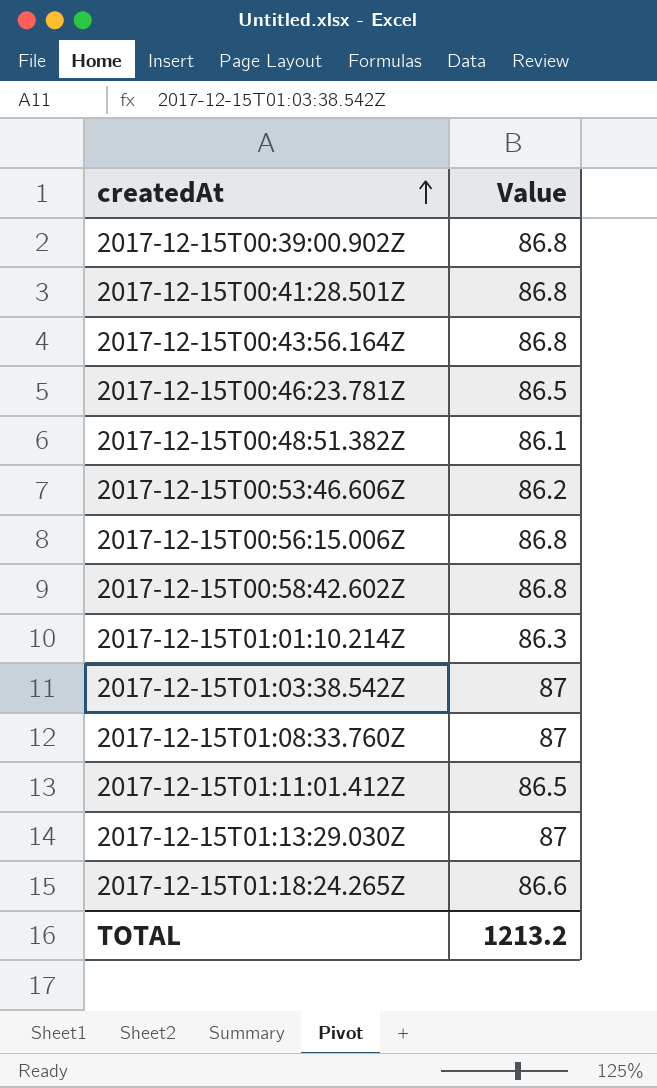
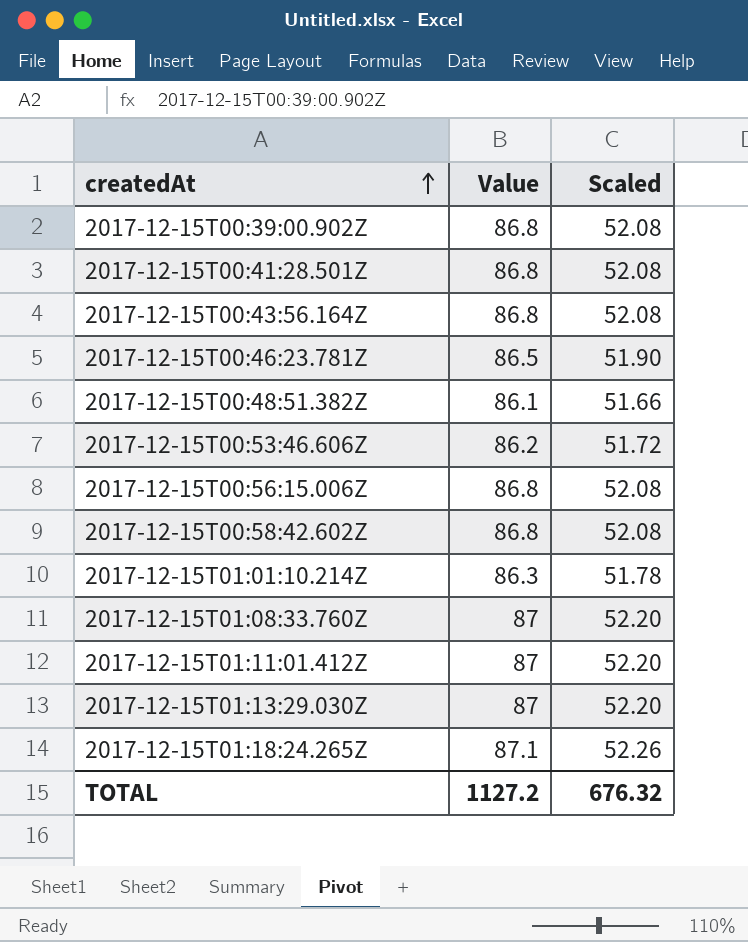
column Scaled | formula: none -> [Value] * 0.6
row 2017-12-15T01:03:38.542Z: 87 -> none
2017-12-15T01:11:01.412Z | Value: 86.5 -> 87
2017-12-15T01:18:24.265Z | Value: 86.6 -> 87.1
TOTAL | Value: 1213.2 -> 1127.2

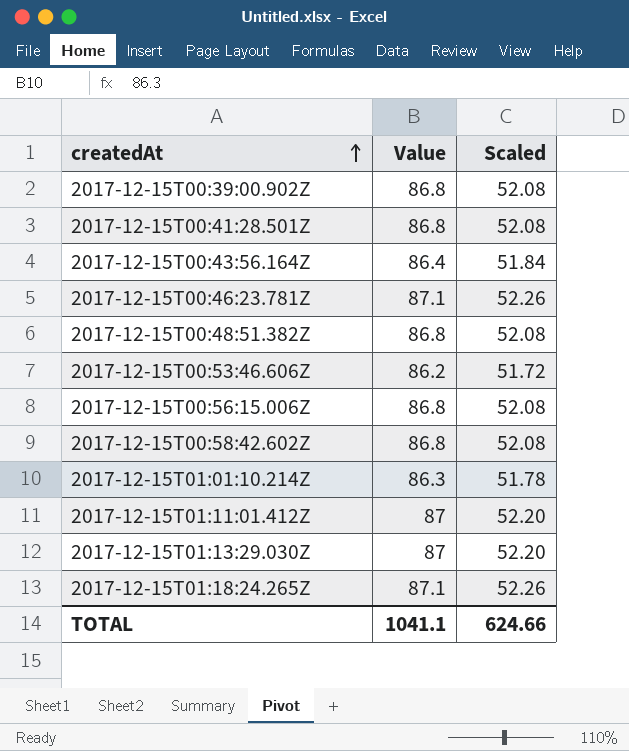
row 2017-12-15T01:08:33.760Z: 87 | 52.20 -> none
2017-12-15T00:43:56.164Z | Value: 86.8 -> 86.4
2017-12-15T00:43:56.164Z | Scaled: 52.08 -> 51.84
2017-12-15T00:46:23.781Z | Value: 86.5 -> 87.1
2017-12-15T00:46:23.781Z | Scaled: 51.90 -> 52.26
2017-12-15T00:48:51.382Z | Value: 86.1 -> 86.8
2017-12-15T00:48:51.382Z | Scaled: 51.66 -> 52.08
TOTAL | Value: 1127.2 -> 1041.1
TOTAL | Scaled: 676.32 -> 624.66

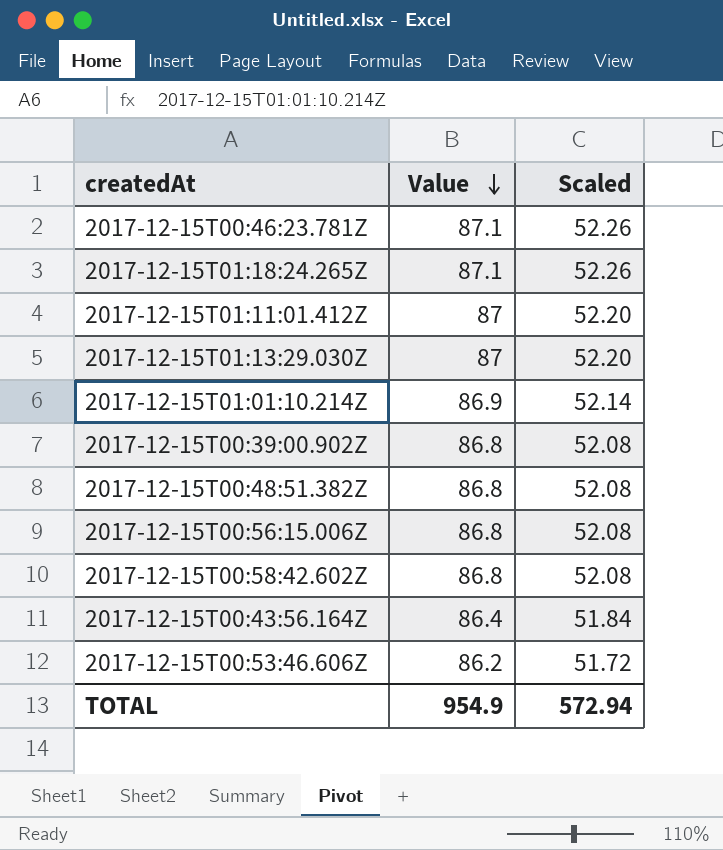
row order: createdAt ascending -> Value descending
row 2017-12-15T00:41:28.501Z: 86.8 | 52.08 -> none
2017-12-15T01:01:10.214Z | Value: 86.3 -> 86.9
2017-12-15T01:01:10.214Z | Scaled: 51.78 -> 52.14
TOTAL | Value: 1041.1 -> 954.9
TOTAL | Scaled: 624.66 -> 572.94

